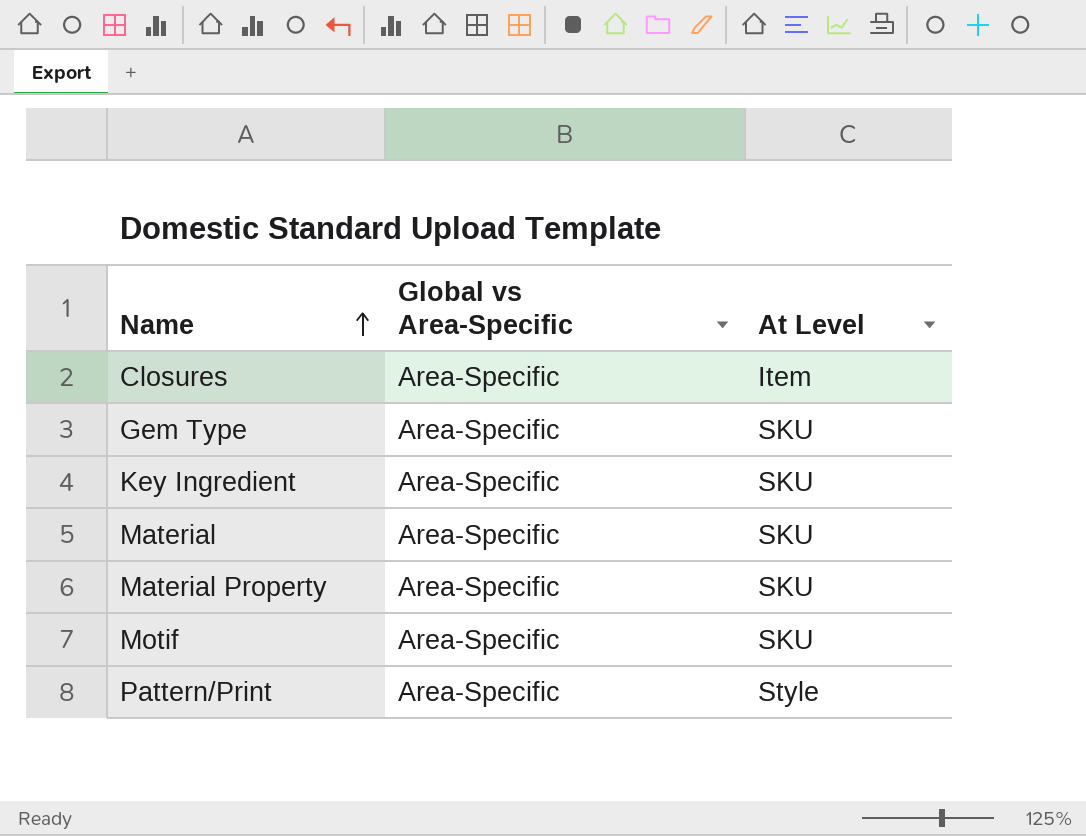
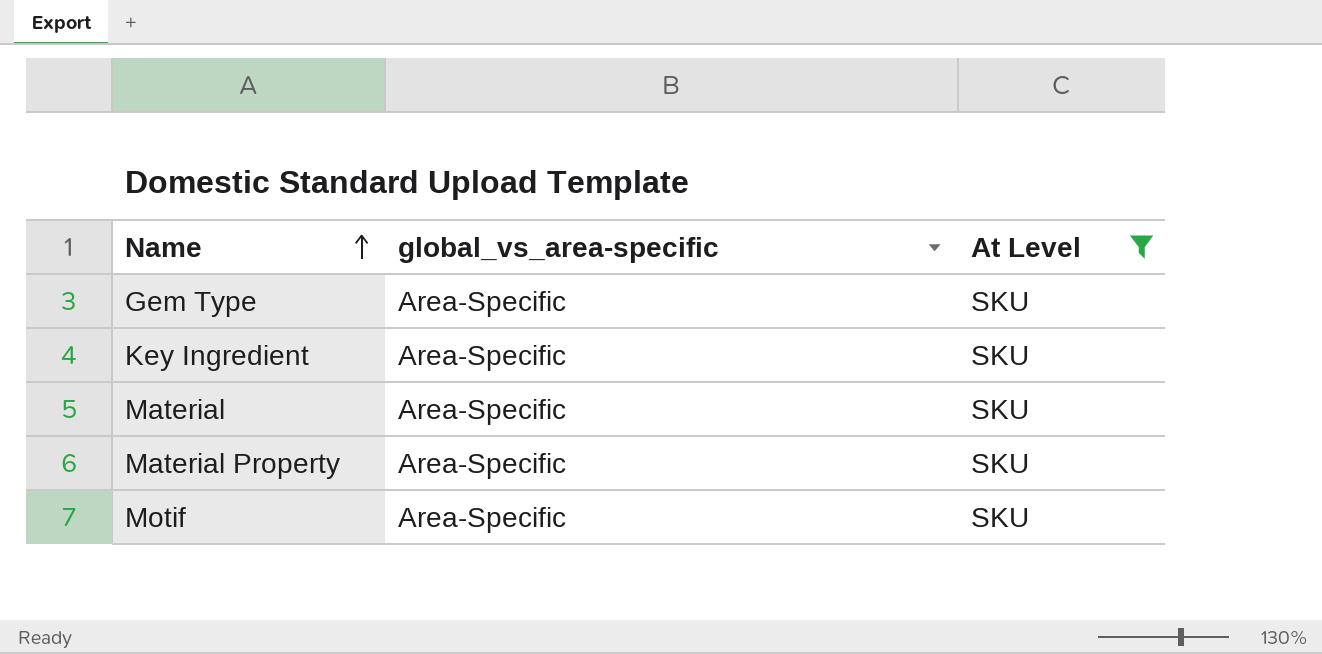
filter: none -> At Level = SKU
column name: Global vs Area-Specific -> global_vs_area-specific

